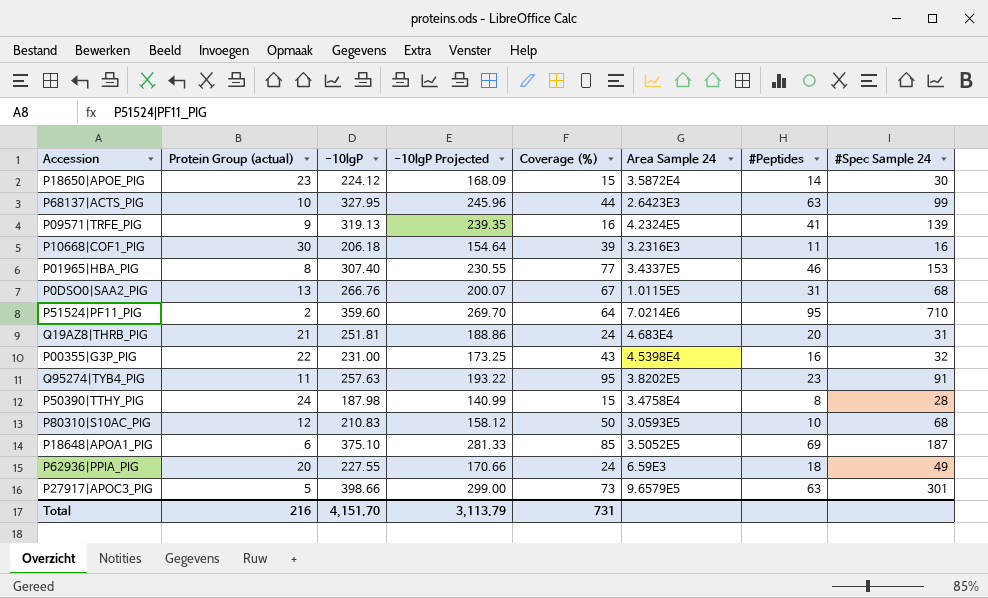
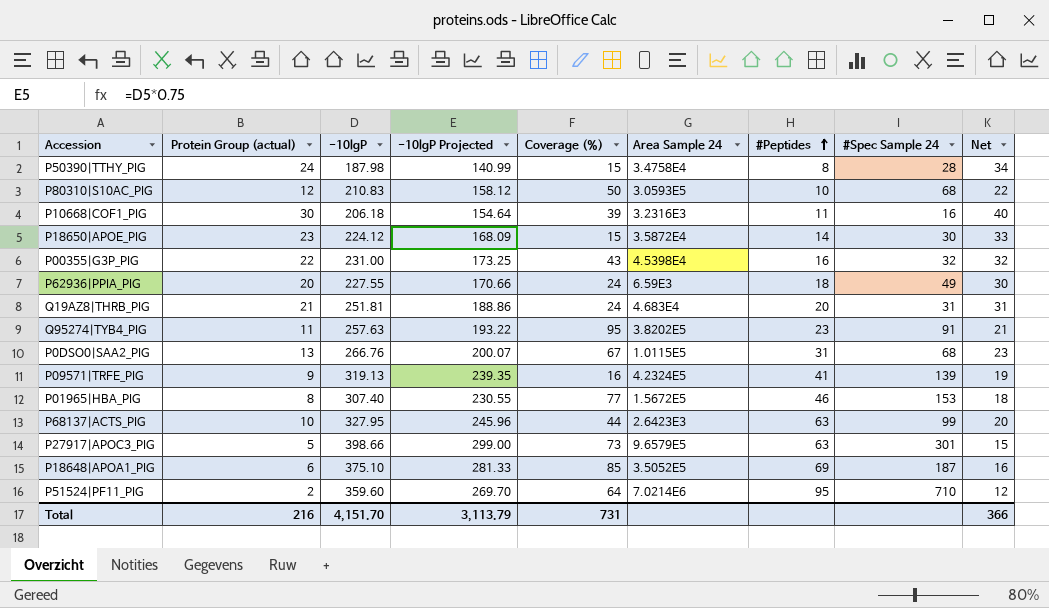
row order: none -> #Peptides ascending
column Net | formula: none -> [Protein Group (actual)] + 10
P01965|HBA_PIG | Area Sample 24: 3.4337E5 -> 1.5672E5

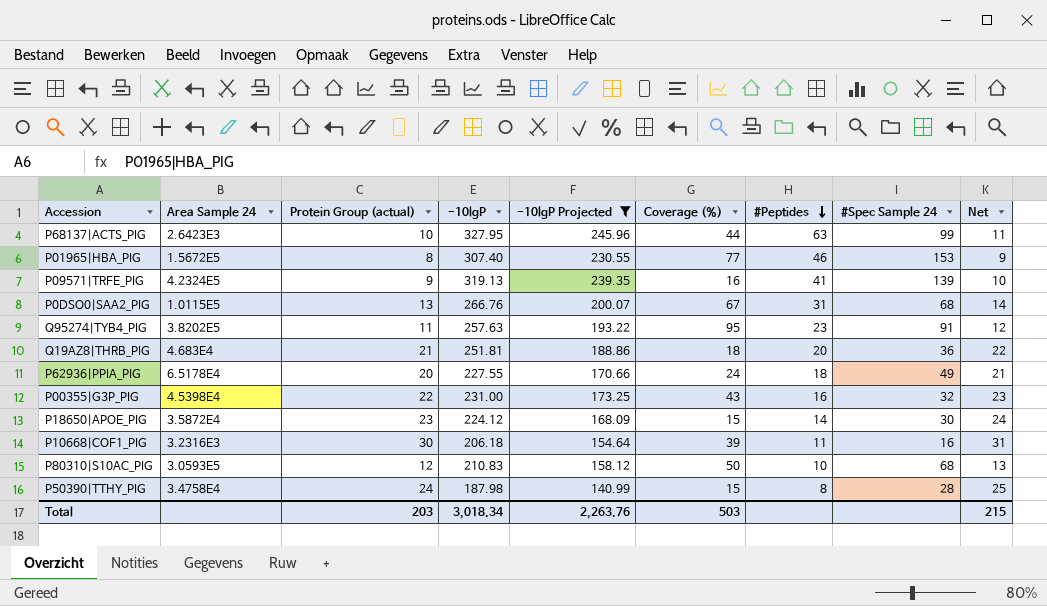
filter: none -> -10lgP Projected <= 245.96
row order: #Peptides ascending -> #Peptides descending
column Area Sample 24 | position: 6 -> 2
column Net | formula: [Protein Group (actual)] + 10 -> [Protein Group (actual)] + 1
Q19AZ8|THRB_PIG | Coverage (%): 24 -> 18
Q19AZ8|THRB_PIG | #Spec Sample 24: 31 -> 36
P62936|PPIA_PIG | Area Sample 24: 6.59E3 -> 6.5178E4
Total | Protein Group (actual): 216 -> 203
Total | -10lgP: 4,151.70 -> 3,018.34
Total | -10lgP Projected: 3,113.79 -> 2,263.76
Total | Coverage (%): 731 -> 503
Total | Net: 366 -> 215

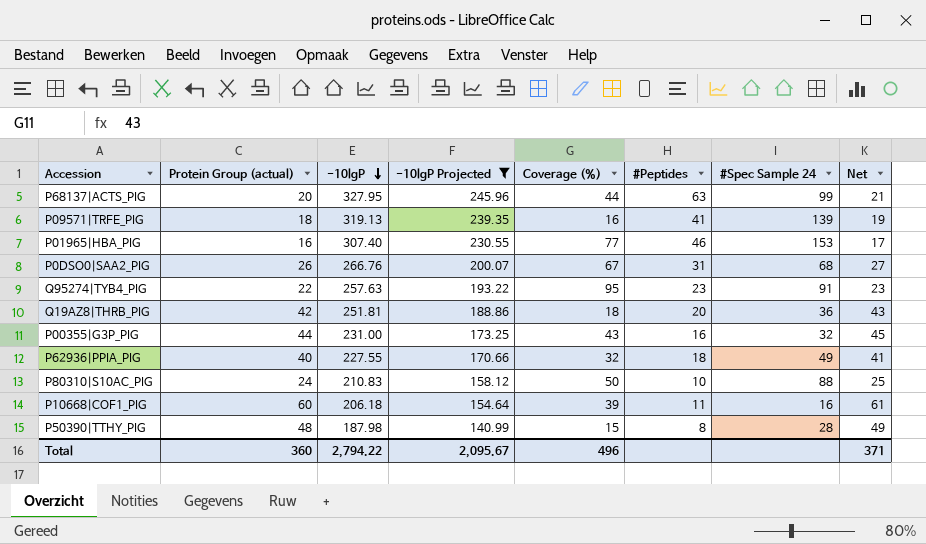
row order: #Peptides descending -> -10lgP descending
column Area Sample 24 | position: 2 -> none
row P18650|APOE_PIG: 3.5872E4 | 23 | 224.12 | 168.09 | 15 | 14 | 30 | 24 -> none
P68137|ACTS_PIG | Protein Group (actual): 10 -> 20
P68137|ACTS_PIG | Net: 11 -> 21
P09571|TRFE_PIG | Protein Group (actual): 9 -> 18
P09571|TRFE_PIG | Net: 10 -> 19
P01965|HBA_PIG | Protein Group (actual): 8 -> 16
P01965|HBA_PIG | Net: 9 -> 17
P0DSO0|SAA2_PIG | Protein Group (actual): 13 -> 26
P0DSO0|SAA2_PIG | Net: 14 -> 27
Q95274|TYB4_PIG | Protein Group (actual): 11 -> 22
Q95274|TYB4_PIG | Net: 12 -> 23
Q19AZ8|THRB_PIG | Protein Group (actual): 21 -> 42
Q19AZ8|THRB_PIG | Net: 22 -> 43
P00355|G3P_PIG | Protein Group (actual): 22 -> 44
P00355|G3P_PIG | Net: 23 -> 45
P62936|PPIA_PIG | Protein Group (actual): 20 -> 40
P62936|PPIA_PIG | Coverage (%): 24 -> 32
P62936|PPIA_PIG | Net: 21 -> 41
P80310|S10AC_PIG | Protein Group (actual): 12 -> 24
P80310|S10AC_PIG | #Spec Sample 24: 68 -> 88
P80310|S10AC_PIG | Net: 13 -> 25
P10668|COF1_PIG | Protein Group (actual): 30 -> 60
P10668|COF1_PIG | Net: 31 -> 61
P50390|TTHY_PIG | Protein Group (actual): 24 -> 48
P50390|TTHY_PIG | Net: 25 -> 49
Total | Protein Group (actual): 203 -> 360
Total | -10lgP: 3,018.34 -> 2,794.22
Total | -10lgP Projected: 2,263.76 -> 2,095.67
Total | Coverage (%): 503 -> 496
Total | Net: 215 -> 371

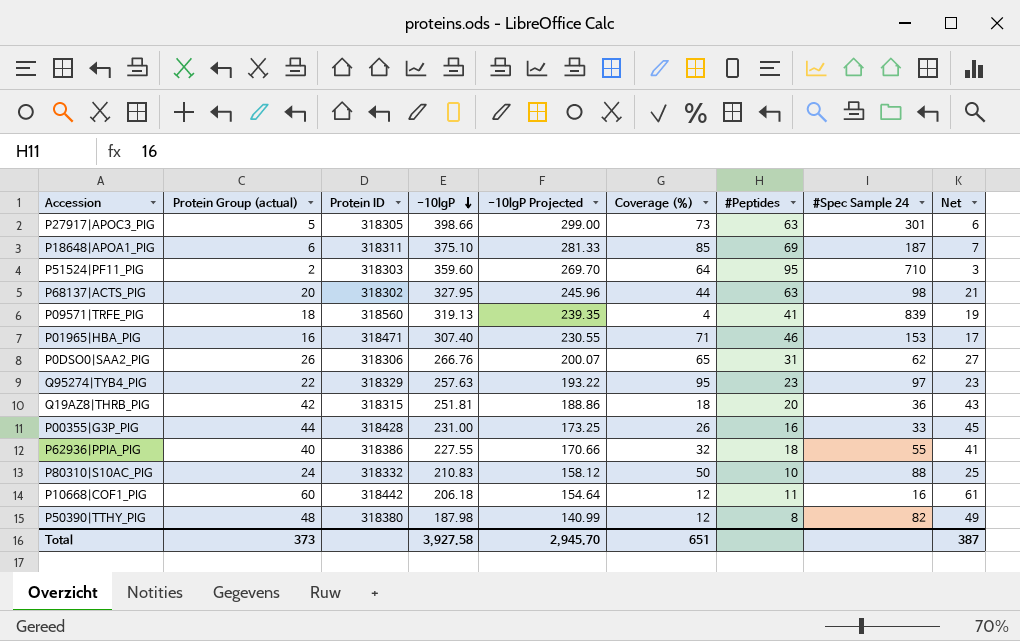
filter: -10lgP Projected <= 245.96 -> none
column Protein ID | position: none -> 3
P68137|ACTS_PIG | #Spec Sample 24: 99 -> 98
P09571|TRFE_PIG | Coverage (%): 16 -> 4
P09571|TRFE_PIG | #Spec Sample 24: 139 -> 839
P01965|HBA_PIG | Coverage (%): 77 -> 71
P0DSO0|SAA2_PIG | Coverage (%): 67 -> 65
P0DSO0|SAA2_PIG | #Spec Sample 24: 68 -> 62
Q95274|TYB4_PIG | #Spec Sample 24: 91 -> 97
P00355|G3P_PIG | Coverage (%): 43 -> 26
P00355|G3P_PIG | #Spec Sample 24: 32 -> 33
P62936|PPIA_PIG | #Spec Sample 24: 49 -> 55
P10668|COF1_PIG | Coverage (%): 39 -> 12
P50390|TTHY_PIG | Coverage (%): 15 -> 12
P50390|TTHY_PIG | #Spec Sample 24: 28 -> 82
Total | Protein Group (actual): 360 -> 373
Total | -10lgP: 2,794.22 -> 3,927.58
Total | -10lgP Projected: 2,095.67 -> 2,945.70
Total | Coverage (%): 496 -> 651
Total | Net: 371 -> 387

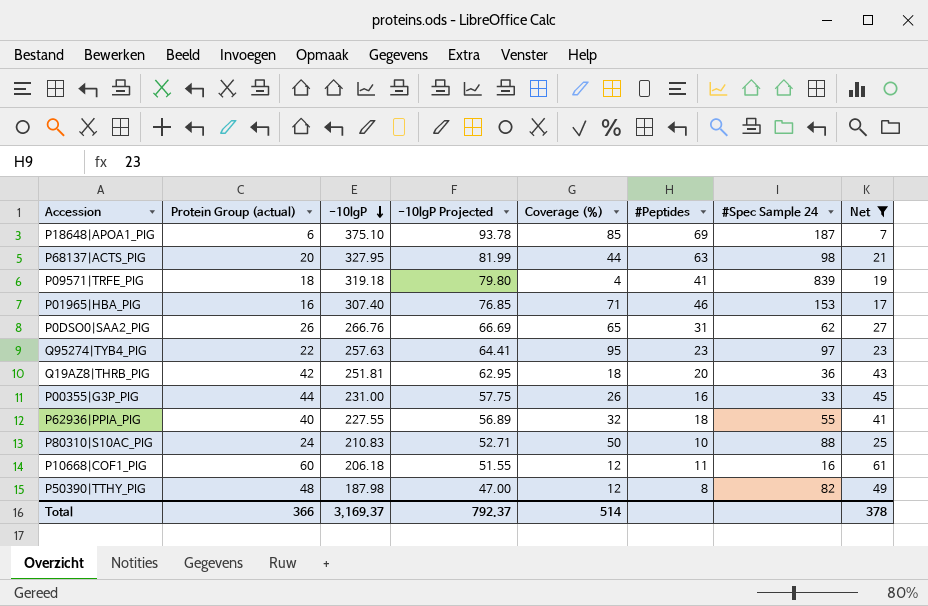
filter: none -> Net >= 7
column Protein ID | position: 3 -> none
column -10lgP Projected | formula: [-10lgP] * 0.75 -> [-10lgP] * 0.25
P09571|TRFE_PIG | -10lgP: 319.13 -> 319.18
Total | Protein Group (actual): 373 -> 366
Total | -10lgP: 3,927.58 -> 3,169.37
Total | -10lgP Projected: 2,945.70 -> 792.37
Total | Coverage (%): 651 -> 514
Total | Net: 387 -> 378

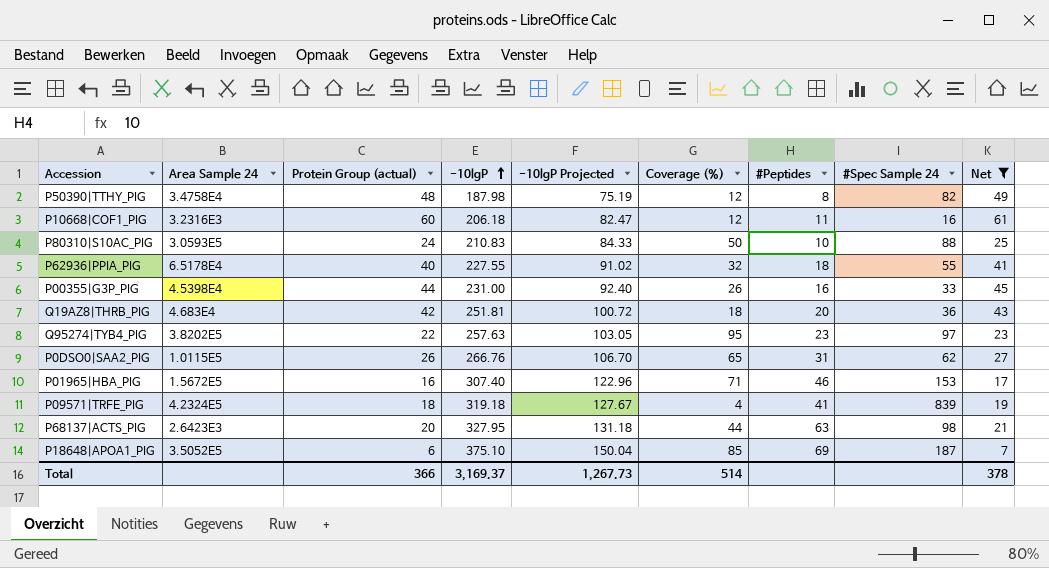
row order: -10lgP descending -> -10lgP ascending
column Area Sample 24 | position: none -> 2
column -10lgP Projected | formula: [-10lgP] * 0.25 -> [-10lgP] * 0.4
Total | -10lgP Projected: 792.37 -> 1,267.73

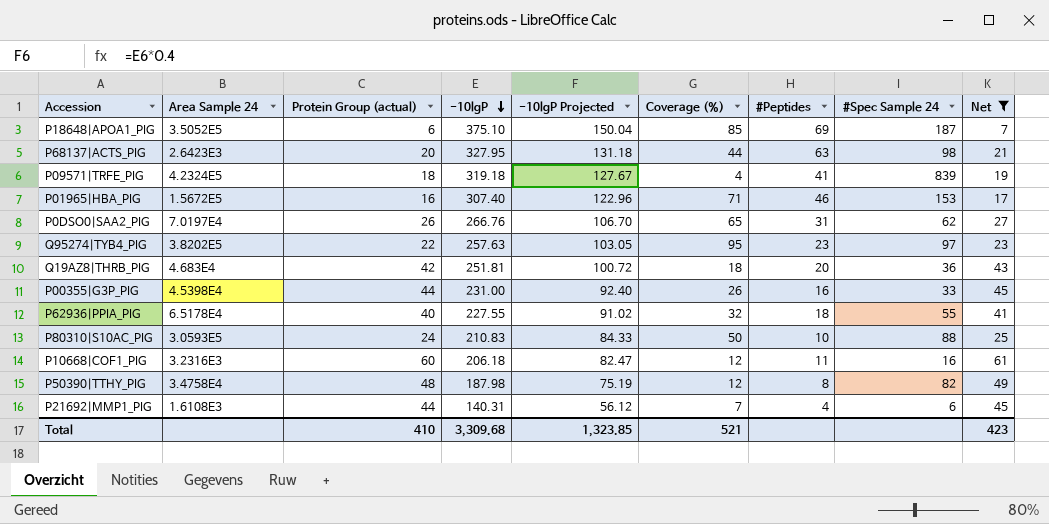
row order: -10lgP ascending -> -10lgP descending
P0DSO0|SAA2_PIG | Area Sample 24: 1.0115E5 -> 7.0197E4
row P21692|MMP1_PIG: none -> 1.6108E3 | 44 | 140.31 | 56.12 | 7 | 4 | 6 | 45
Total | Protein Group (actual): 366 -> 410
Total | -10lgP: 3,169.37 -> 3,309.68
Total | -10lgP Projected: 1,267.73 -> 1,323.85
Total | Coverage (%): 514 -> 521
Total | Net: 378 -> 423

